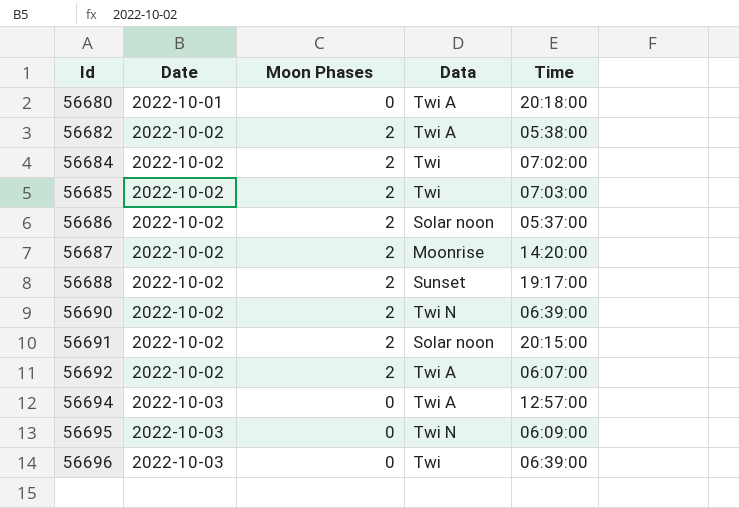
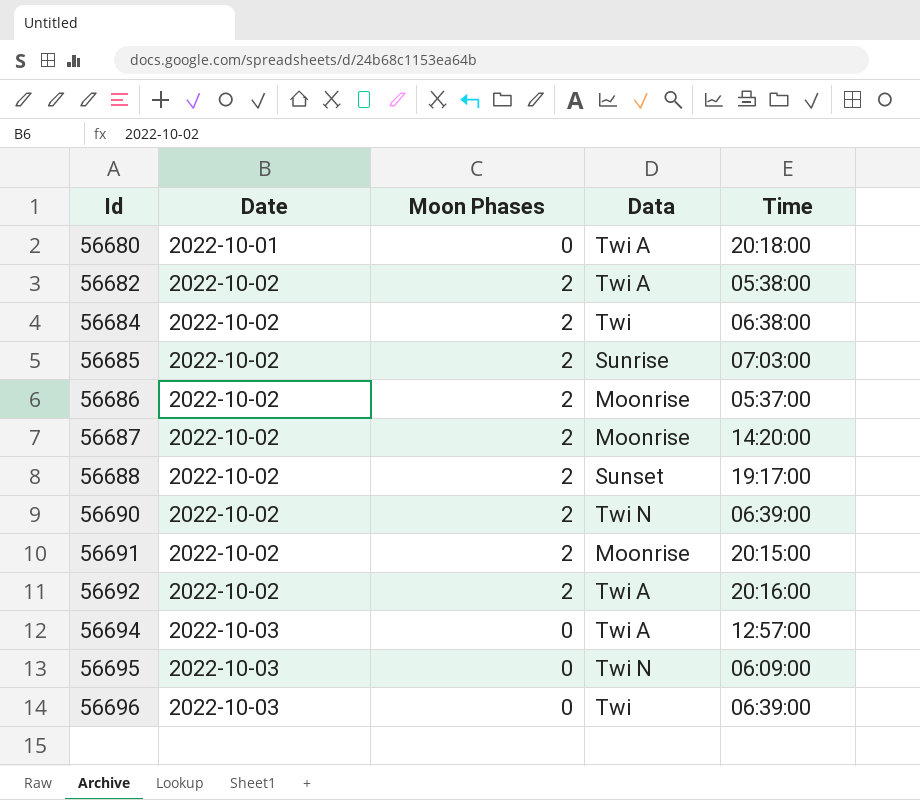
56684 | Time: 07:02:00 -> 06:38:00
56685 | Data: Twi -> Sunrise
56686 | Data: Solar noon -> Moonrise
56691 | Data: Solar noon -> Moonrise
56692 | Time: 06:07:00 -> 20:16:00

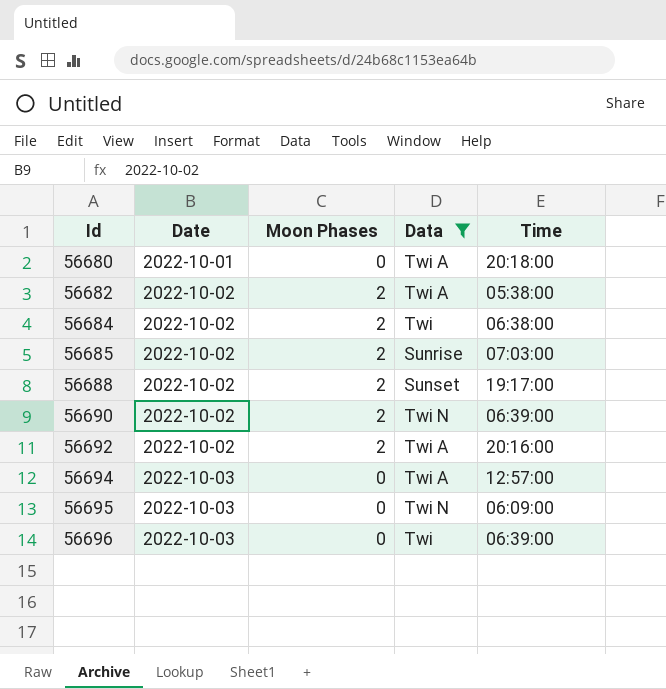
filter: none -> Data != Moonrise

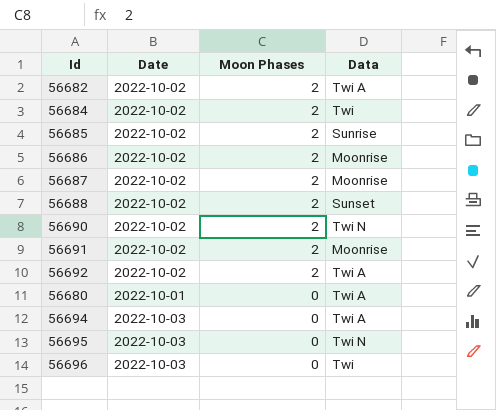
filter: Data != Moonrise -> none
row order: Id ascending -> Moon Phases descending
column Time | position: 5 -> none

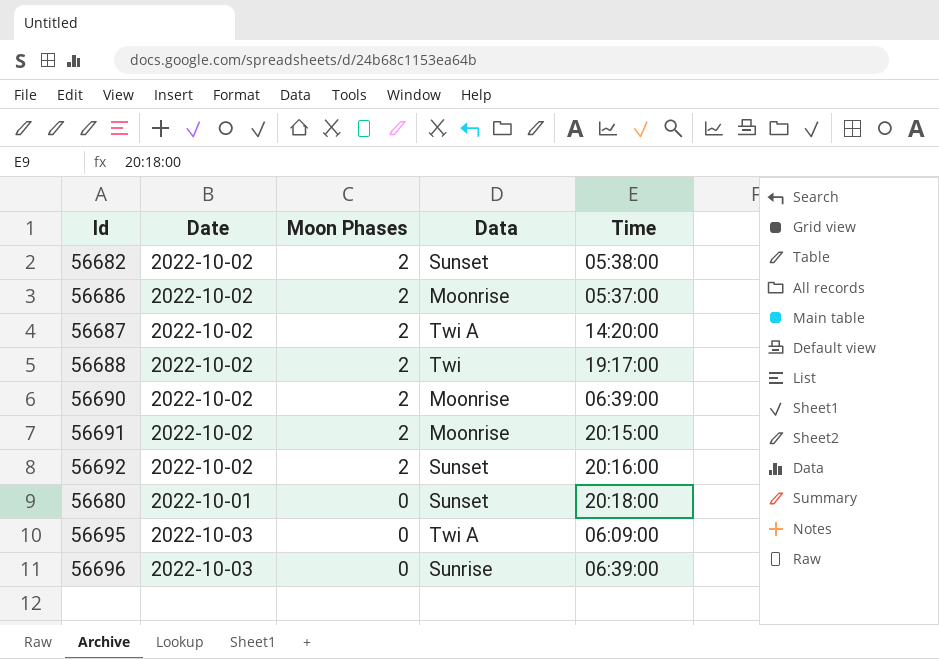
column Time | position: none -> 5
row 56684: 2022-10-02 | 2 | Twi -> none
row 56685: 2022-10-02 | 2 | Sunrise -> none
row 56694: 2022-10-03 | 0 | Twi A -> none
56682 | Data: Twi A -> Sunset
56687 | Data: Moonrise -> Twi A
56688 | Data: Sunset -> Twi
56690 | Data: Twi N -> Moonrise
56692 | Data: Twi A -> Sunset
56680 | Data: Twi A -> Sunset
56695 | Data: Twi N -> Twi A
56696 | Data: Twi -> Sunrise

